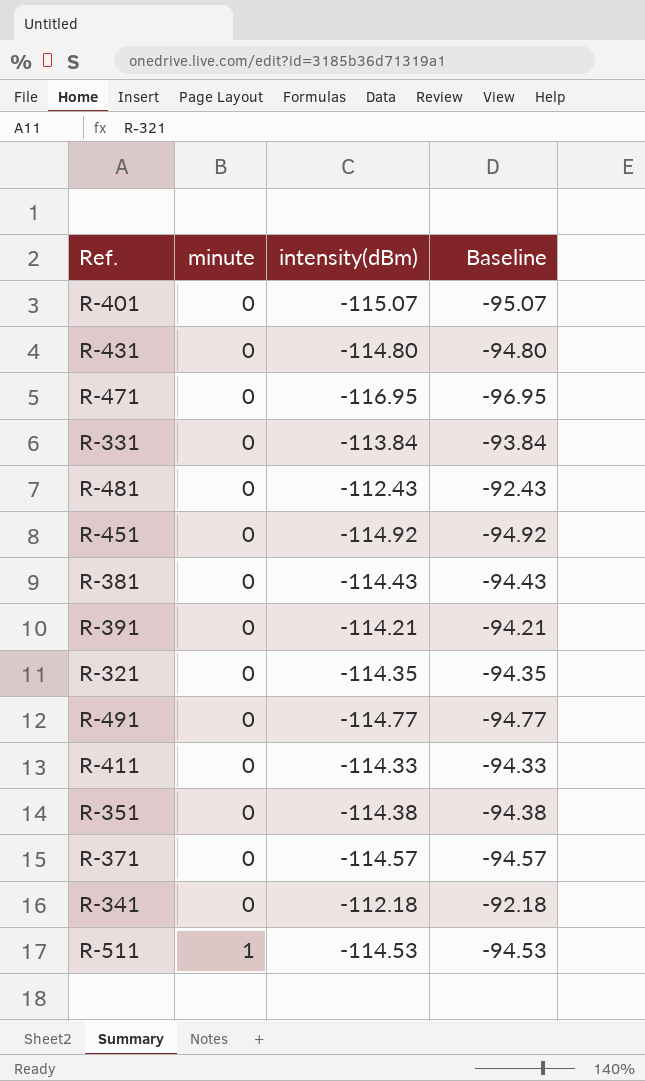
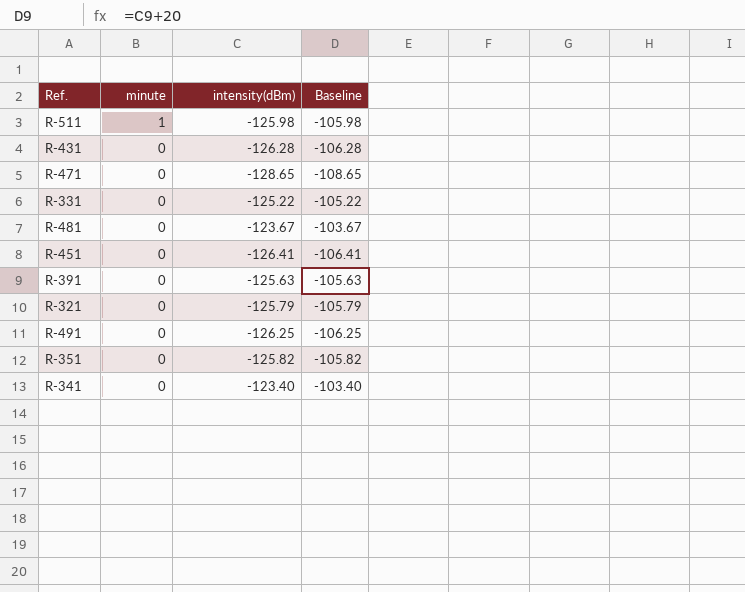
row order: minute ascending -> minute descending
row R-401: 0 | -115.07 | -95.07 -> none
row R-381: 0 | -114.43 | -94.43 -> none
row R-411: 0 | -114.33 | -94.33 -> none
row R-371: 0 | -114.57 | -94.57 -> none
R-511 | intensity(dBm): -114.53 -> -125.98
R-511 | Baseline: -94.53 -> -105.98
R-431 | intensity(dBm): -114.80 -> -126.28
R-431 | Baseline: -94.80 -> -106.28
R-471 | intensity(dBm): -116.95 -> -128.65
R-471 | Baseline: -96.95 -> -108.65
R-331 | intensity(dBm): -113.84 -> -125.22
R-331 | Baseline: -93.84 -> -105.22
R-481 | intensity(dBm): -112.43 -> -123.67
R-481 | Baseline: -92.43 -> -103.67
R-451 | intensity(dBm): -114.92 -> -126.41
R-451 | Baseline: -94.92 -> -106.41
R-391 | intensity(dBm): -114.21 -> -125.63
R-391 | Baseline: -94.21 -> -105.63
R-321 | intensity(dBm): -114.35 -> -125.79
R-321 | Baseline: -94.35 -> -105.79
R-491 | intensity(dBm): -114.77 -> -126.25
R-491 | Baseline: -94.77 -> -106.25
R-351 | intensity(dBm): -114.38 -> -125.82
R-351 | Baseline: -94.38 -> -105.82
R-341 | intensity(dBm): -112.18 -> -123.40
R-341 | Baseline: -92.18 -> -103.40

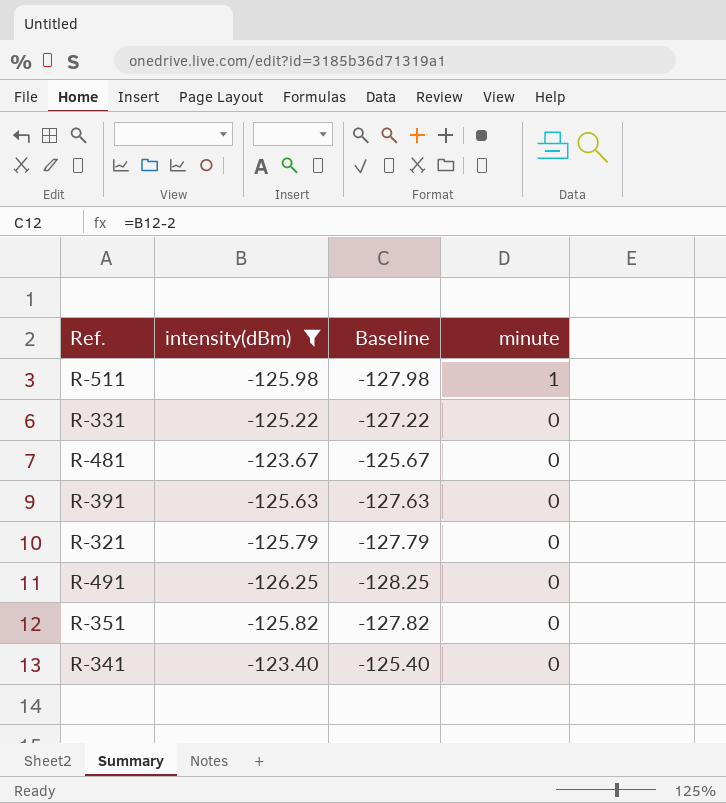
filter: none -> intensity(dBm) >= -126.25
column Baseline | formula: [intensity(dBm)] + 20 -> [intensity(dBm)] - 2
column minute | position: 2 -> 4

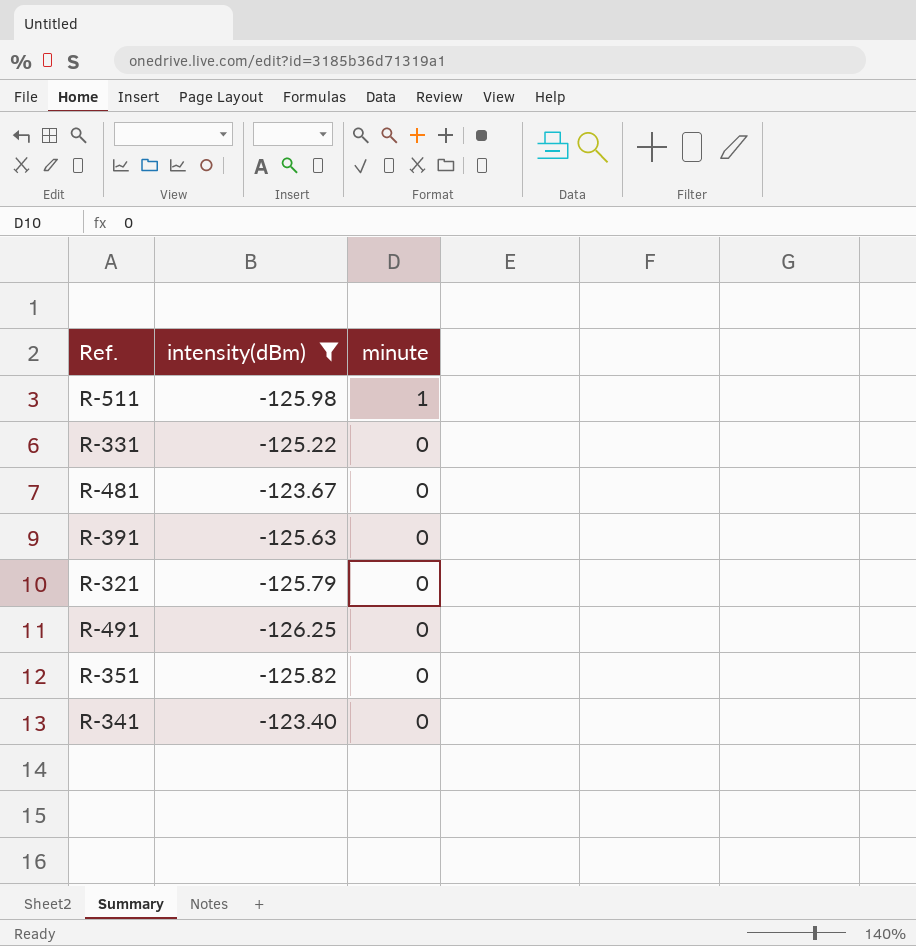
column Baseline | formula: [intensity(dBm)] - 2 -> none

